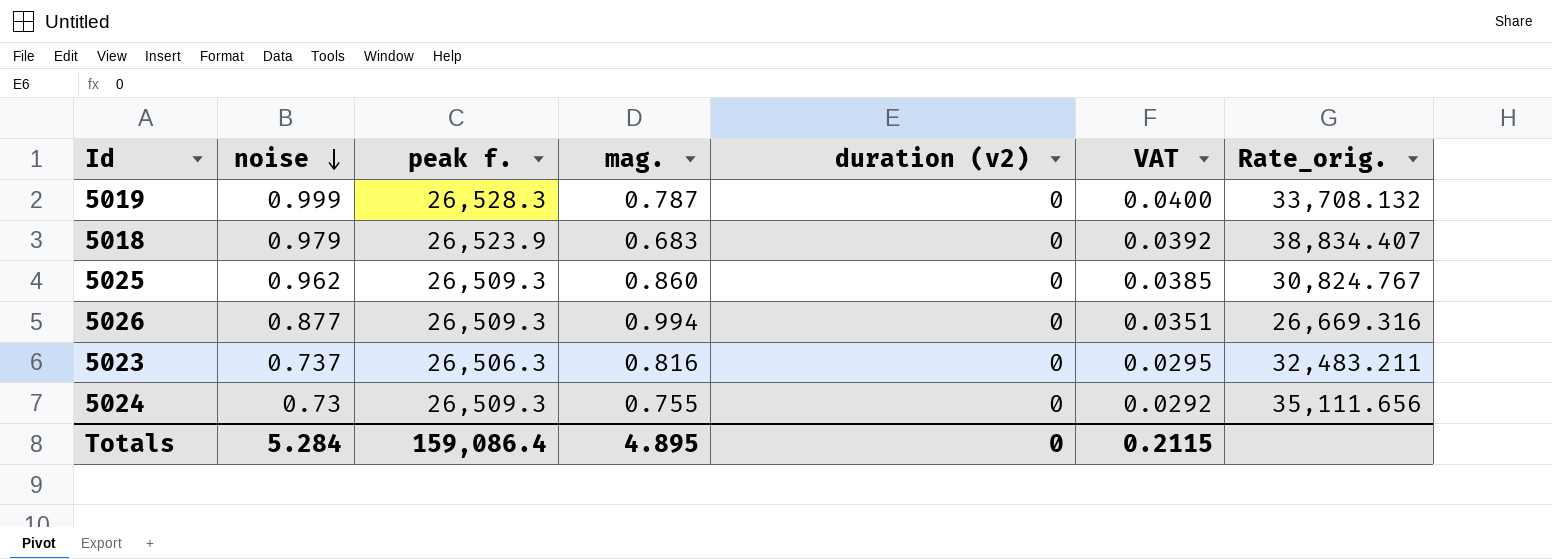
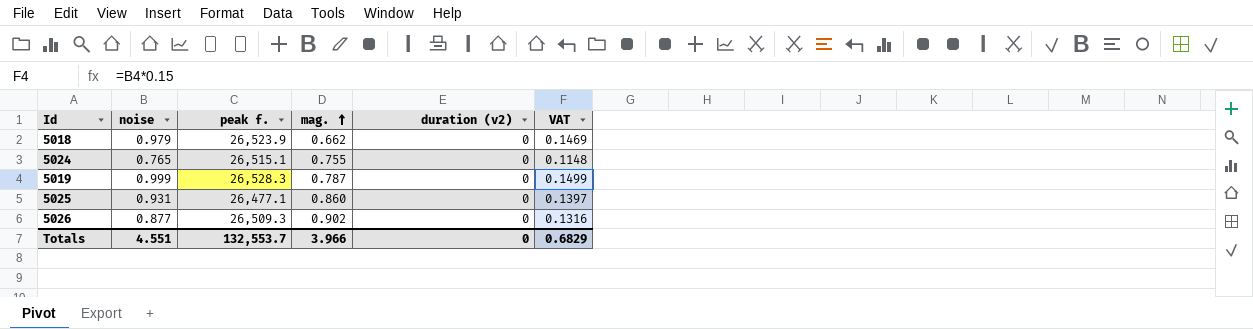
row order: noise descending -> mag. ascending
column Rate_orig. | formula: [peak f.] / [mag.] -> none
column VAT | formula: [noise] * 0.04 -> [noise] * 0.15
row 5023: 0.737 | 26,506.3 | 0.816 | 0 | 0.0295 | 32,483.211 -> none
5018 | mag.: 0.683 -> 0.662
5024 | noise: 0.73 -> 0.765
5024 | peak f.: 26,509.3 -> 26,515.1
5025 | noise: 0.962 -> 0.931
5025 | peak f.: 26,509.3 -> 26,477.1
5026 | mag.: 0.994 -> 0.902
Totals | noise: 5.284 -> 4.551
Totals | peak f.: 159,086.4 -> 132,553.7
Totals | mag.: 4.895 -> 3.966
Totals | VAT: 0.2115 -> 0.6829

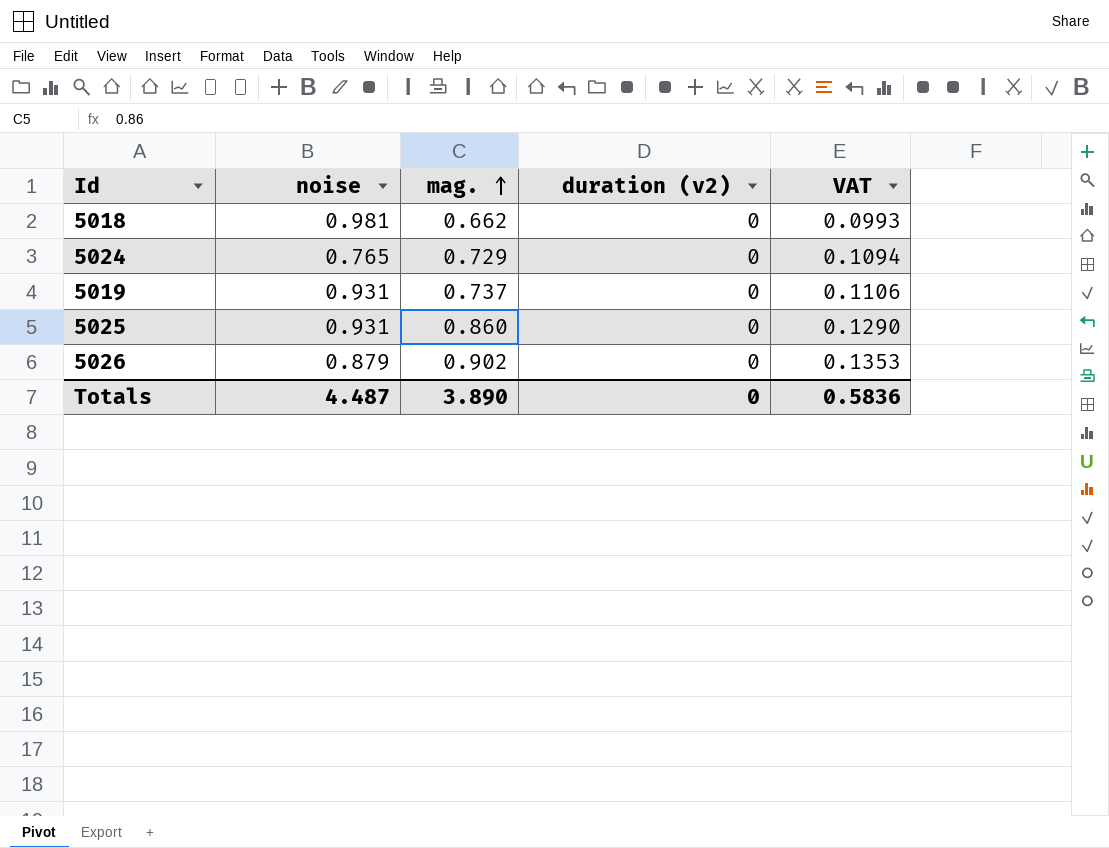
column peak f. | position: 3 -> none
column VAT | formula: [noise] * 0.15 -> [mag.] * 0.15
5018 | noise: 0.979 -> 0.981
5024 | mag.: 0.755 -> 0.729
5019 | noise: 0.999 -> 0.931
5019 | mag.: 0.787 -> 0.737
5026 | noise: 0.877 -> 0.879
Totals | noise: 4.551 -> 4.487
Totals | mag.: 3.966 -> 3.890
Totals | VAT: 0.6829 -> 0.5836

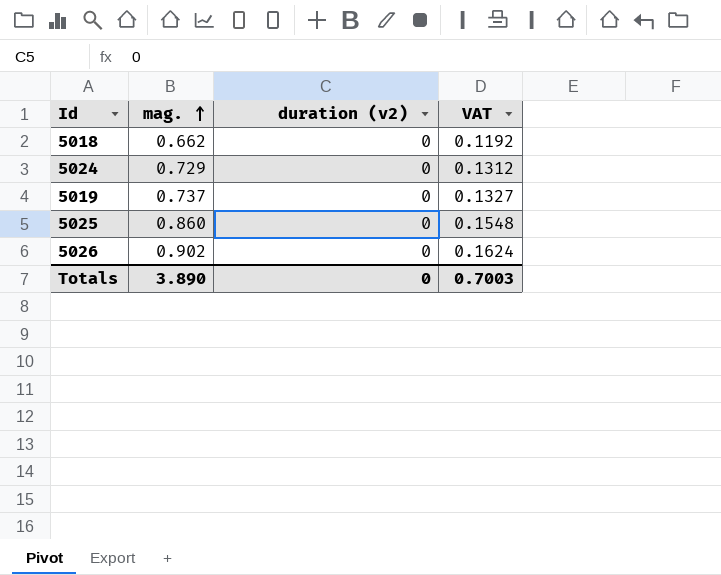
column noise | position: 2 -> none
column VAT | formula: [mag.] * 0.15 -> [mag.] * 0.18
Totals | VAT: 0.5836 -> 0.7003

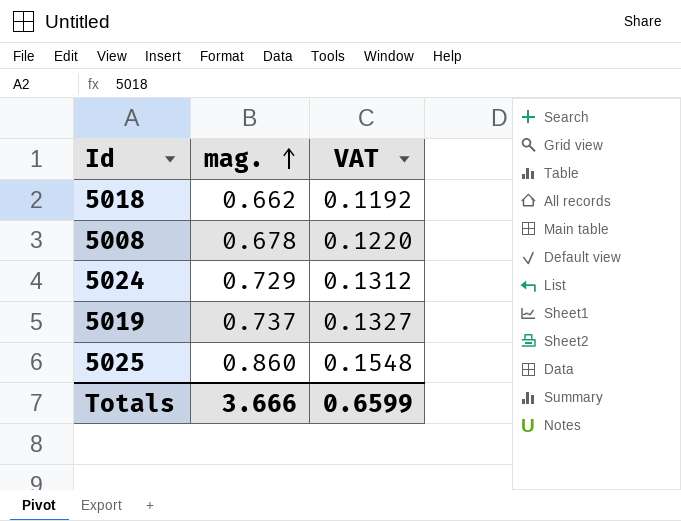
column duration (v2) | position: 3 -> none
row 5026: 0.902 | 0 | 0.1624 -> none
row 5008: none -> 0.678 | 0.1220
Totals | mag.: 3.890 -> 3.666
Totals | VAT: 0.7003 -> 0.6599

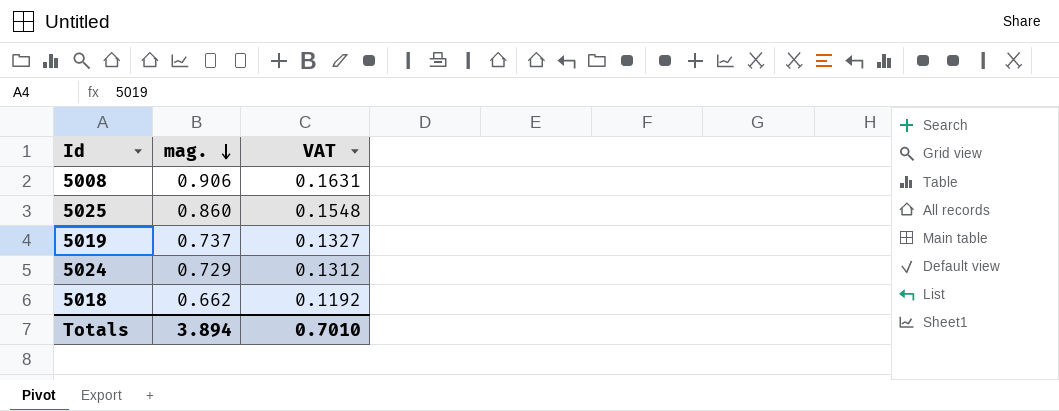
row order: mag. ascending -> mag. descending
5008 | mag.: 0.678 -> 0.906
5008 | VAT: 0.1220 -> 0.1631
Totals | mag.: 3.666 -> 3.894
Totals | VAT: 0.6599 -> 0.7010

